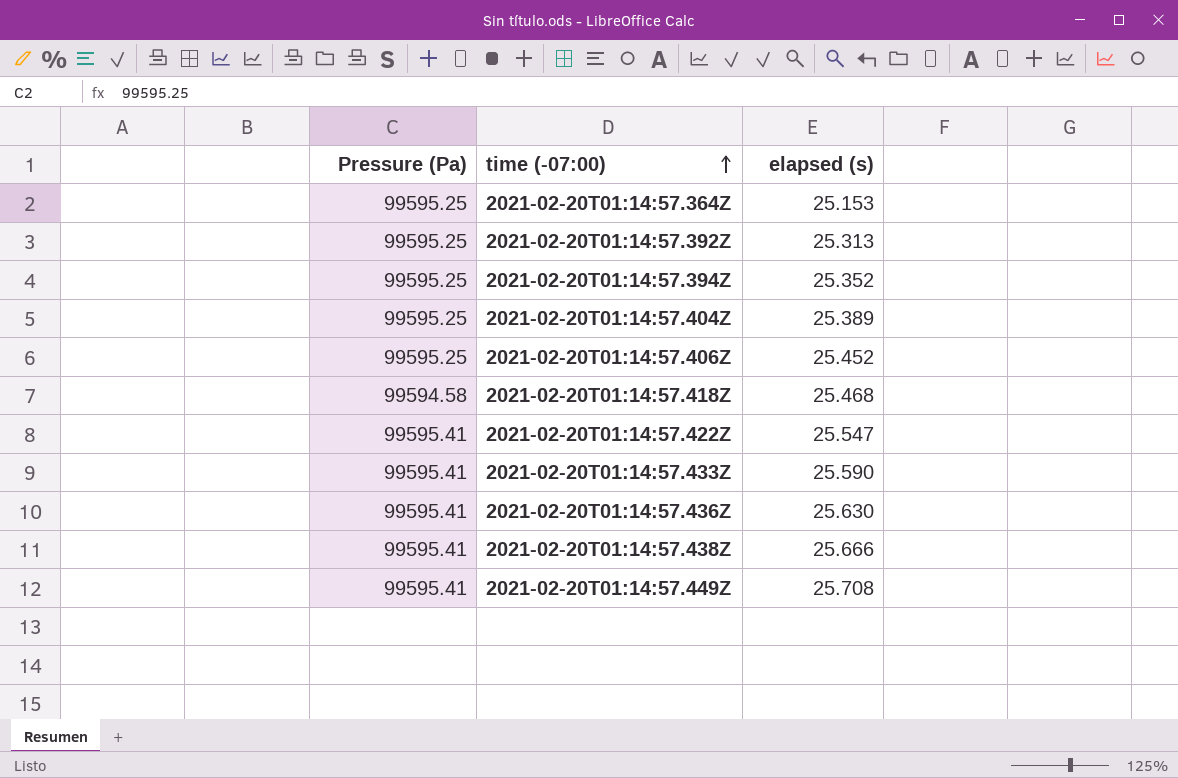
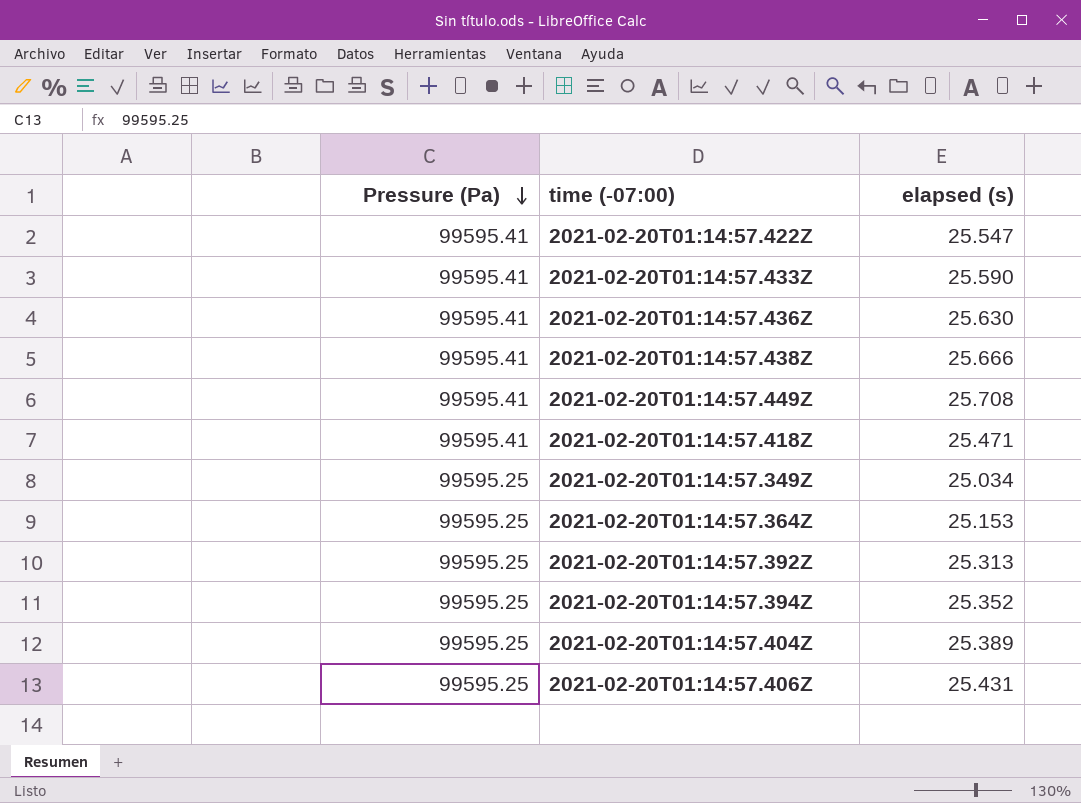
row order: time (-07:00) ascending -> Pressure (Pa) descending
2021-02-20T01:14:57.418Z | Pressure (Pa): 99594.58 -> 99595.41
2021-02-20T01:14:57.418Z | elapsed (s): 25.468 -> 25.471
row 2021-02-20T01:14:57.349Z: none -> 99595.25 | 25.034
2021-02-20T01:14:57.406Z | elapsed (s): 25.452 -> 25.431

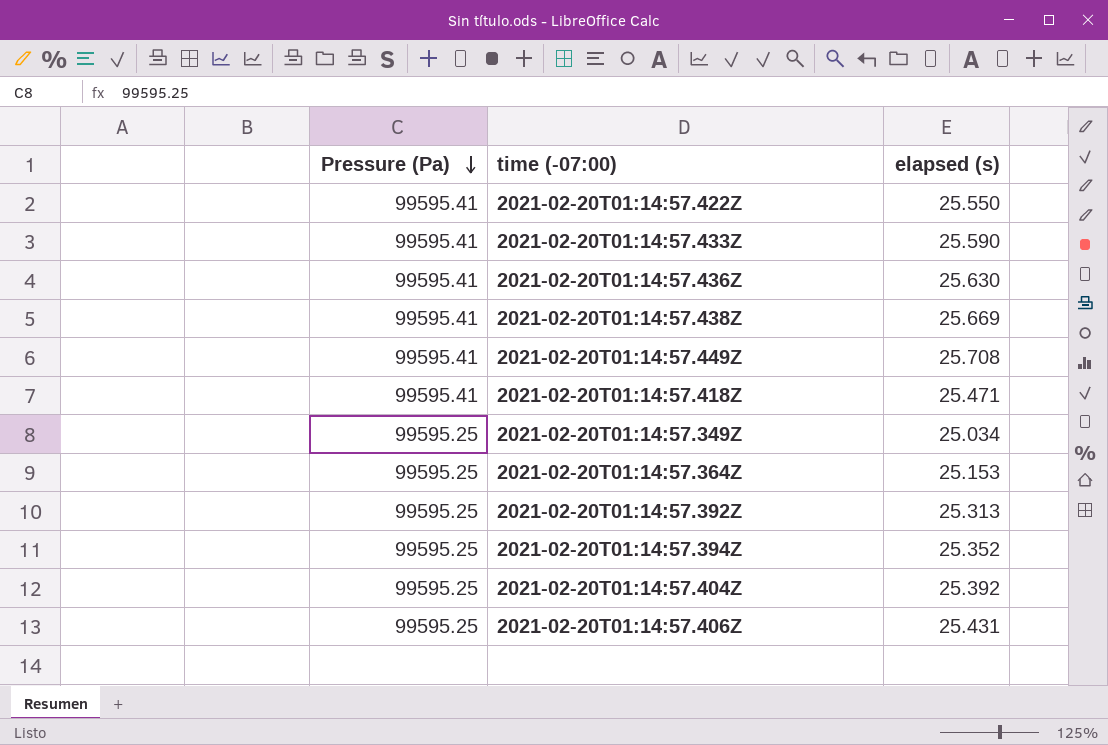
2021-02-20T01:14:57.422Z | elapsed (s): 25.547 -> 25.550
2021-02-20T01:14:57.438Z | elapsed (s): 25.666 -> 25.669
2021-02-20T01:14:57.404Z | elapsed (s): 25.389 -> 25.392

